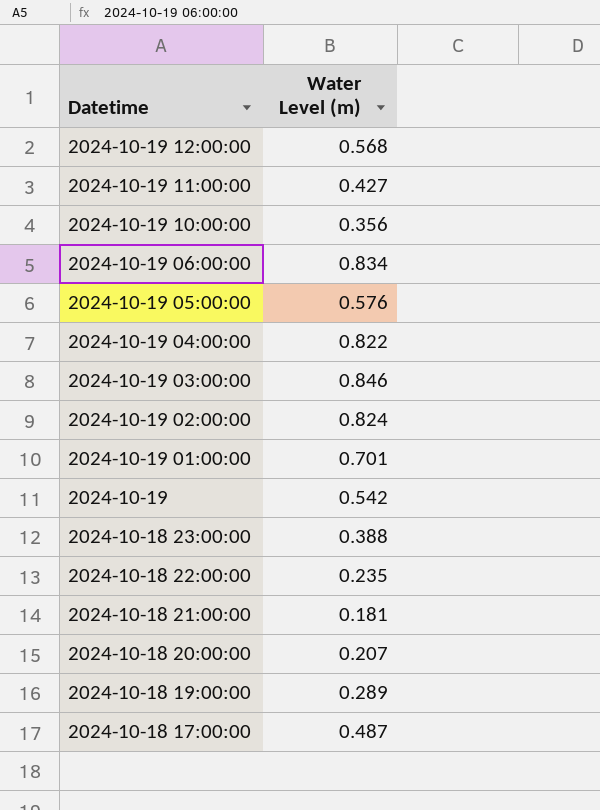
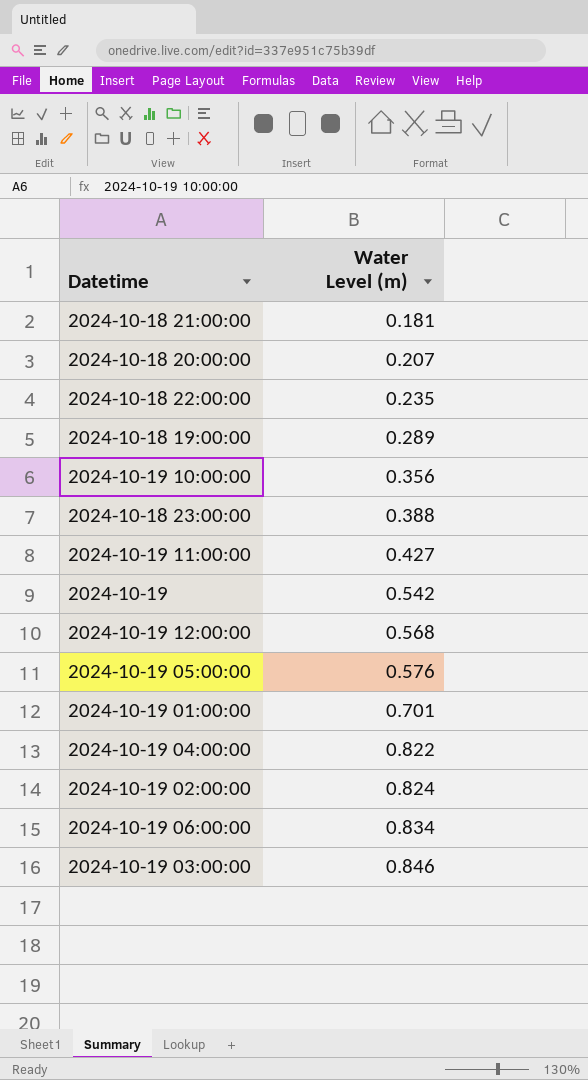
row order: Datetime descending -> Water Level (m) ascending
row 2024-10-18 17:00:00: 0.487 -> none

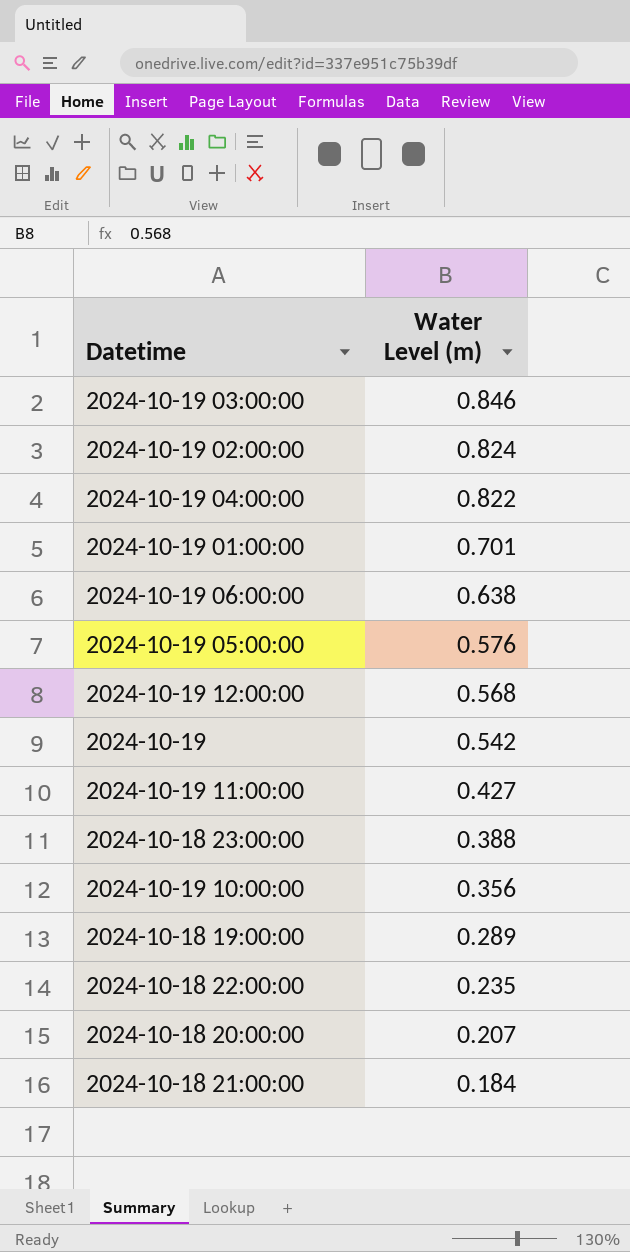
row order: Water Level (m) ascending -> Water Level (m) descending
2024-10-19 06:00:00 | Water Level (m): 0.834 -> 0.638
2024-10-18 21:00:00 | Water Level (m): 0.181 -> 0.184

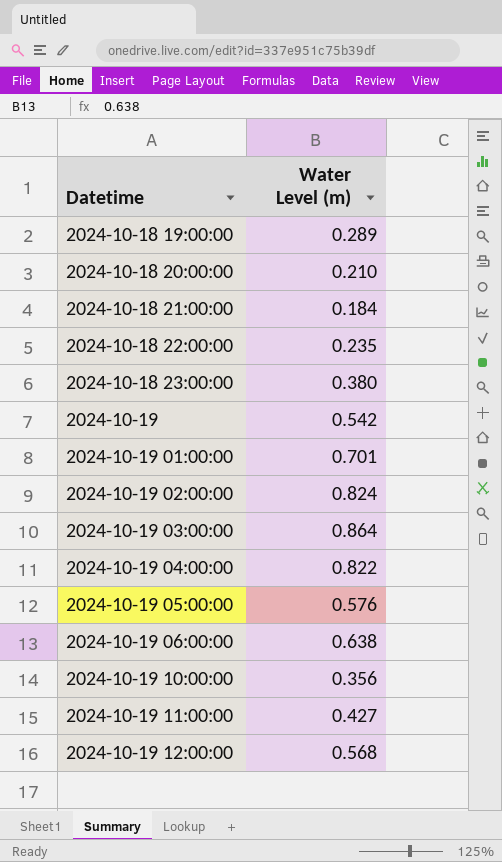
row order: Water Level (m) descending -> Datetime ascending
2024-10-18 20:00:00 | Water Level (m): 0.207 -> 0.210
2024-10-18 23:00:00 | Water Level (m): 0.388 -> 0.380
2024-10-19 03:00:00 | Water Level (m): 0.846 -> 0.864

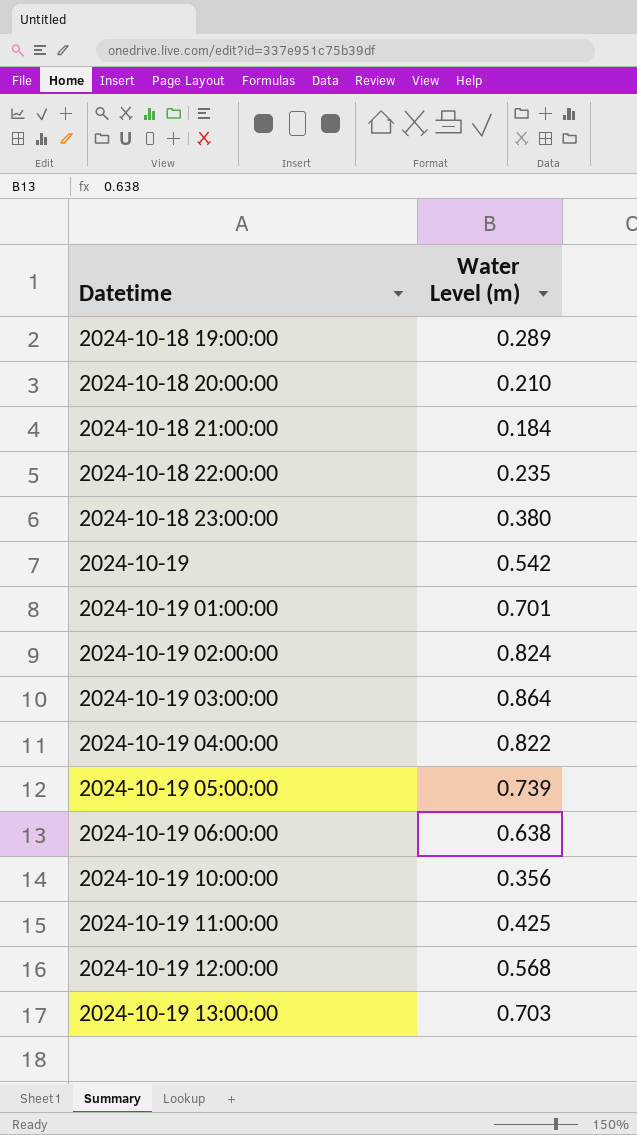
2024-10-19 05:00:00 | Water Level (m): 0.576 -> 0.739
2024-10-19 11:00:00 | Water Level (m): 0.427 -> 0.425
row 2024-10-19 13:00:00: none -> 0.703

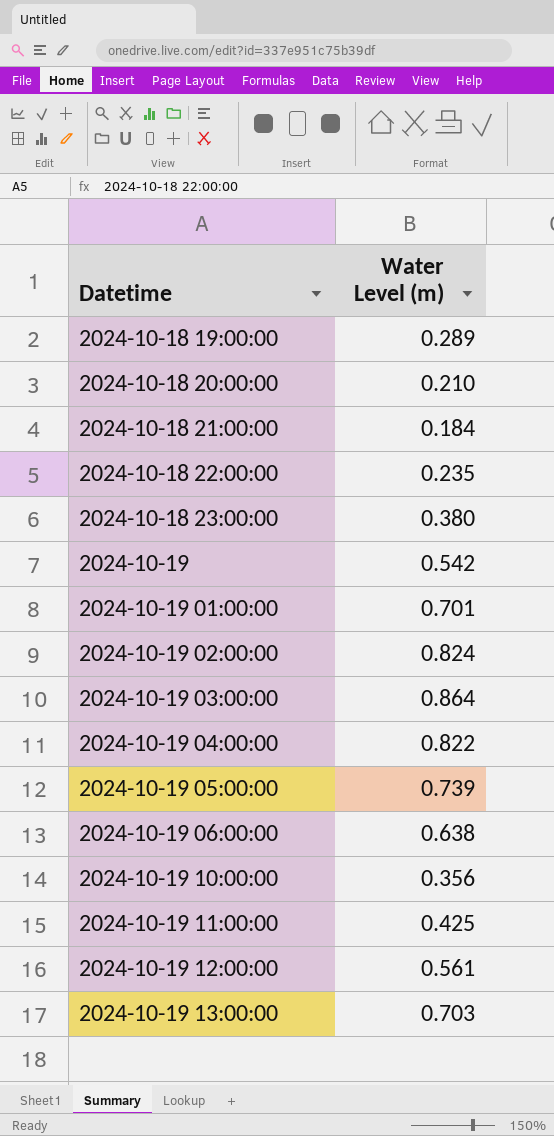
2024-10-19 12:00:00 | Water Level (m): 0.568 -> 0.561

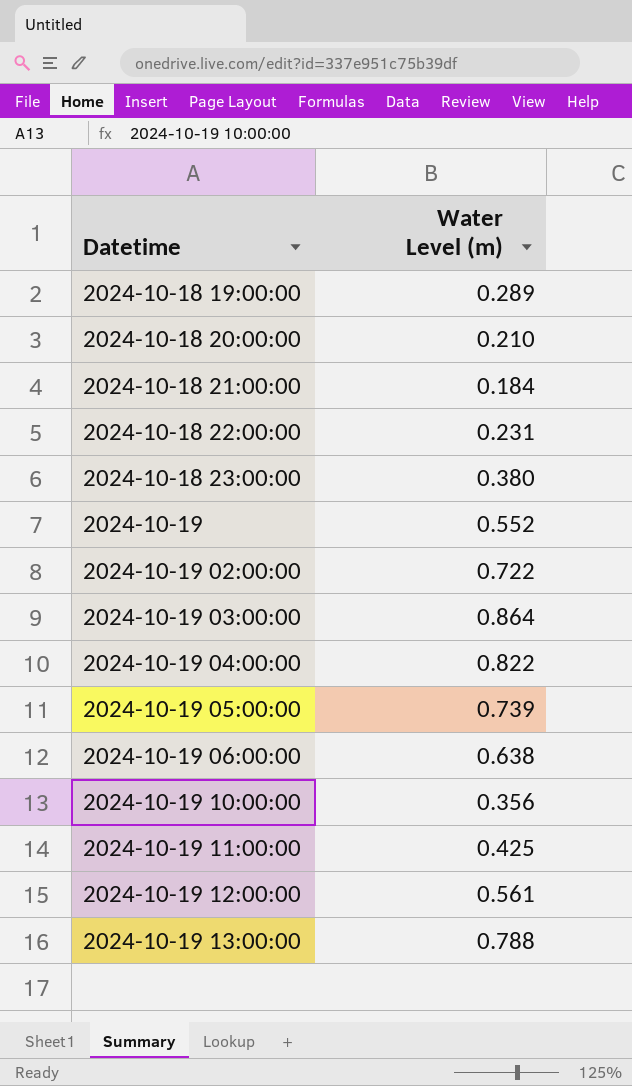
row 2024-10-19 01:00:00: 0.701 -> none
2024-10-18 22:00:00 | Water Level (m): 0.235 -> 0.231
2024-10-19 | Water Level (m): 0.542 -> 0.552
2024-10-19 02:00:00 | Water Level (m): 0.824 -> 0.722
2024-10-19 13:00:00 | Water Level (m): 0.703 -> 0.788

